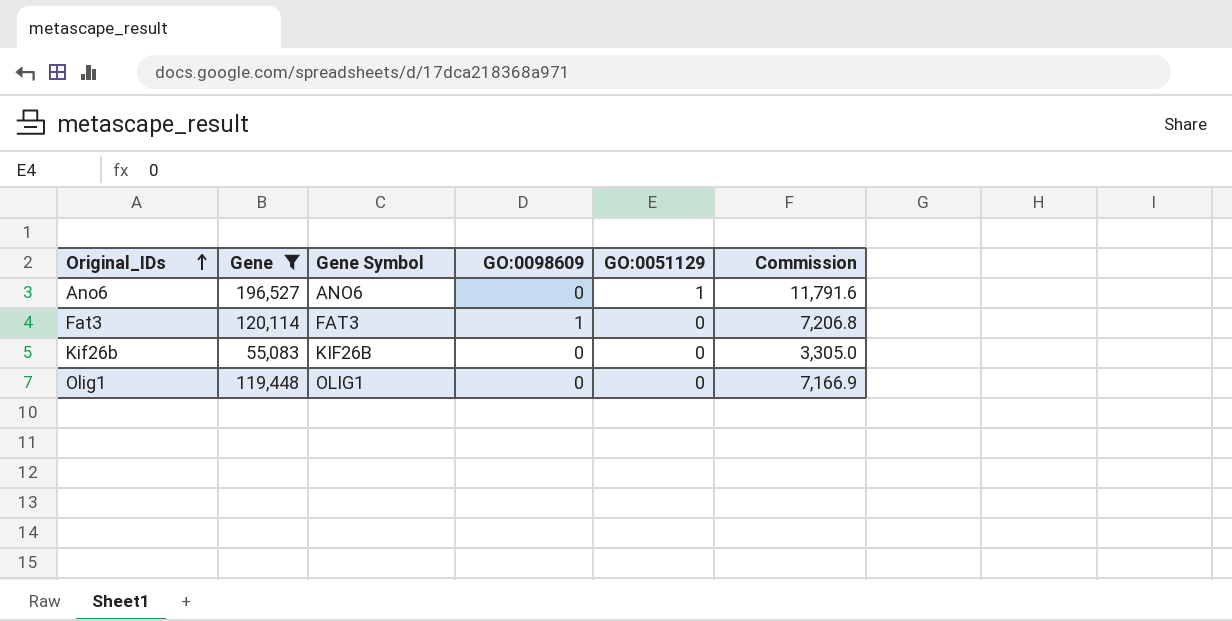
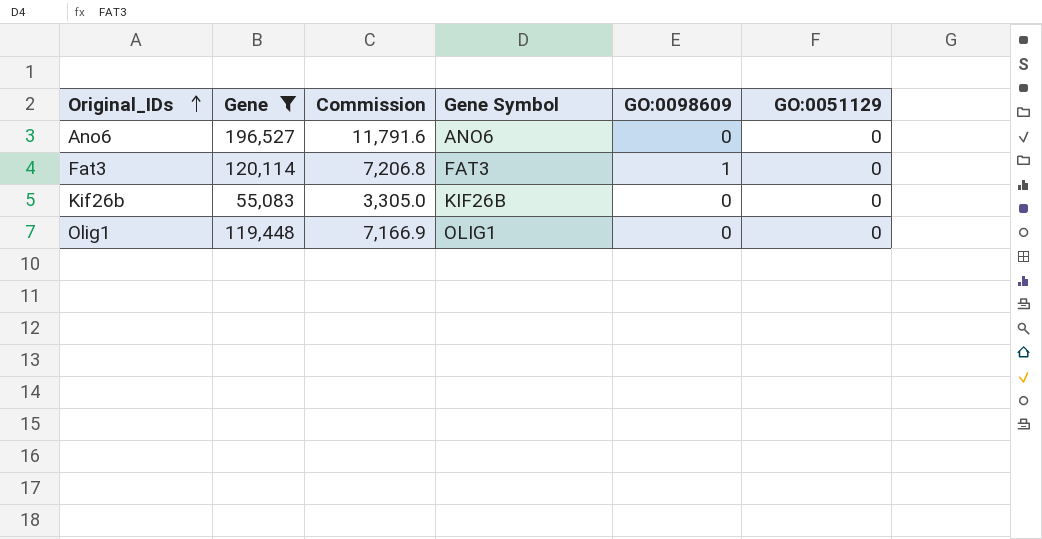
column Commission | position: 6 -> 3
Ano6 | GO:0051129: 1 -> 0

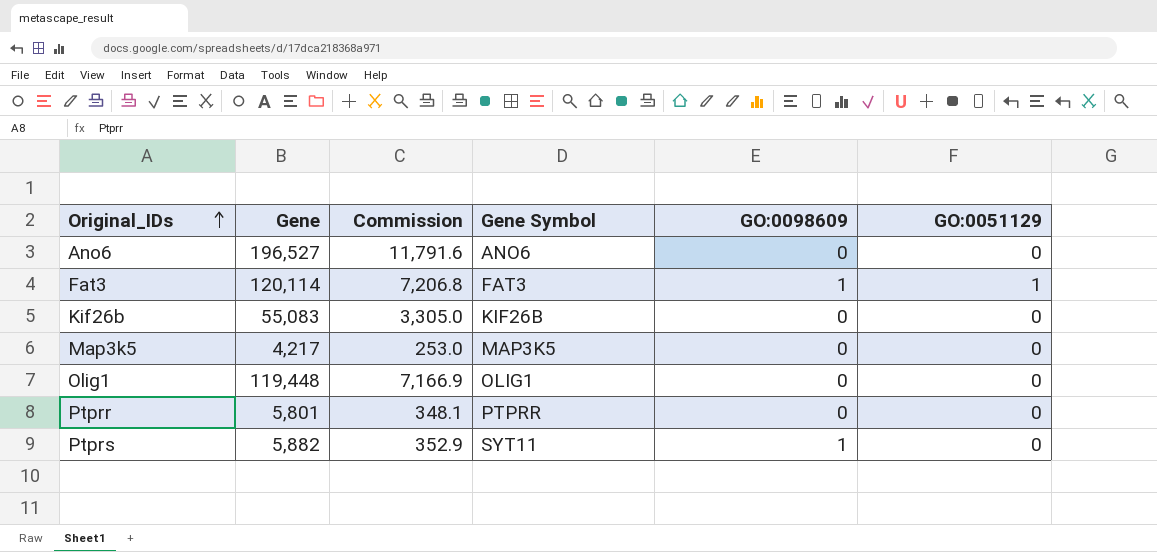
filter: Gene >= 55,083 -> none
Fat3 | GO:0051129: 0 -> 1

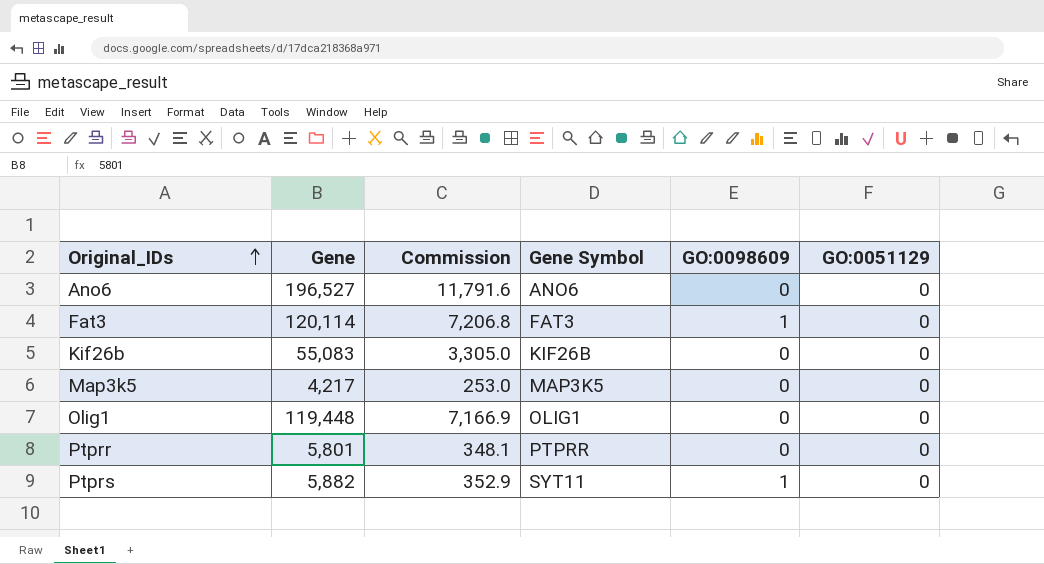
Fat3 | GO:0051129: 1 -> 0

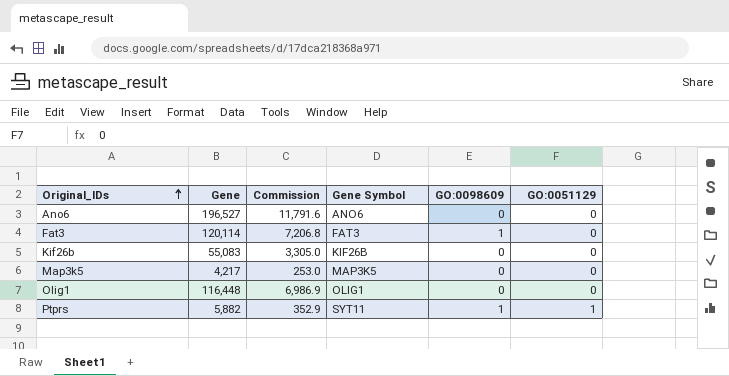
row Ptprr: 5,801 | 348.1 | PTPRR | 0 | 0 -> none
Olig1 | Gene: 119,448 -> 116,448
Olig1 | Commission: 7,166.9 -> 6,986.9
Ptprs | GO:0051129: 0 -> 1

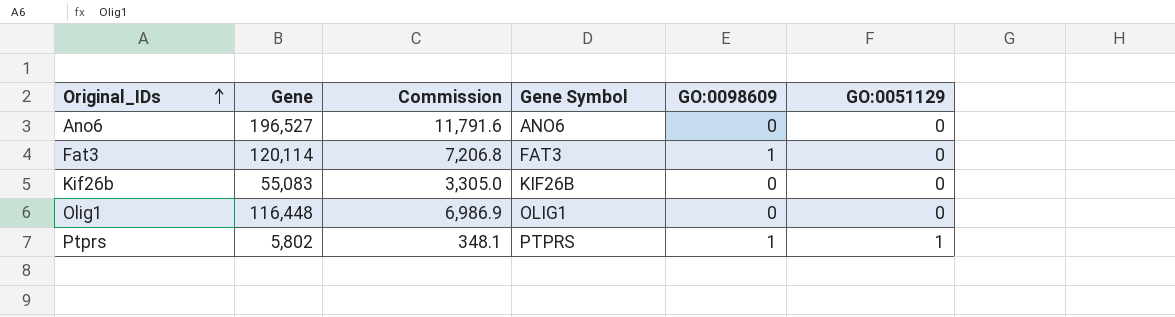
row Map3k5: 4,217 | 253.0 | MAP3K5 | 0 | 0 -> none
Ptprs | Gene: 5,882 -> 5,802
Ptprs | Commission: 352.9 -> 348.1
Ptprs | Gene Symbol: SYT11 -> PTPRS

